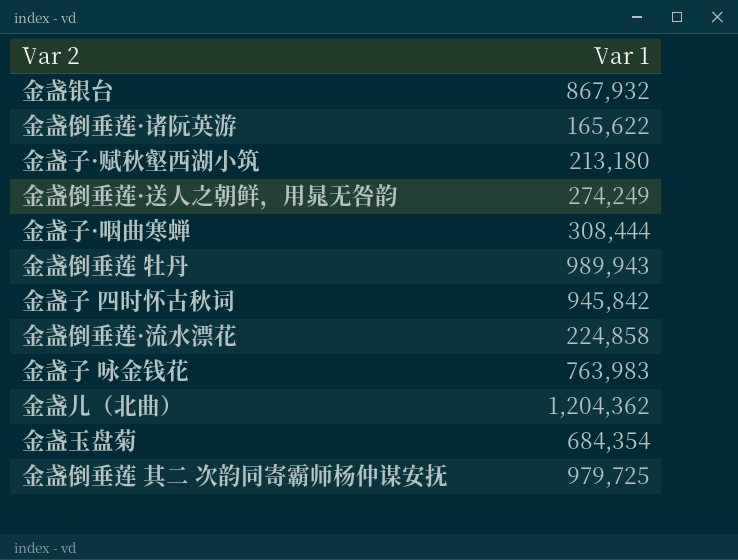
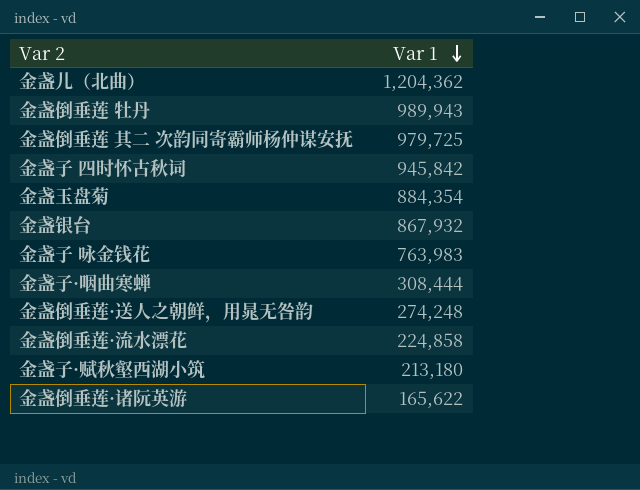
row order: none -> Var 1 descending
金盏玉盘菊 | Var 1: 684,354 -> 884,354
金盏倒垂莲·送人之朝鲜，用晁无咎韵 | Var 1: 274,249 -> 274,248

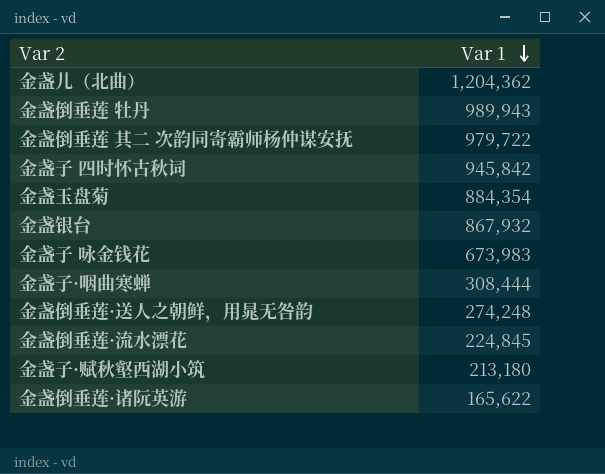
金盏倒垂莲 其二 次韵同寄霸师杨仲谋安抚 | Var 1: 979,725 -> 979,722
金盏子 咏金钱花 | Var 1: 763,983 -> 673,983
金盏倒垂莲·流水漂花 | Var 1: 224,858 -> 224,845

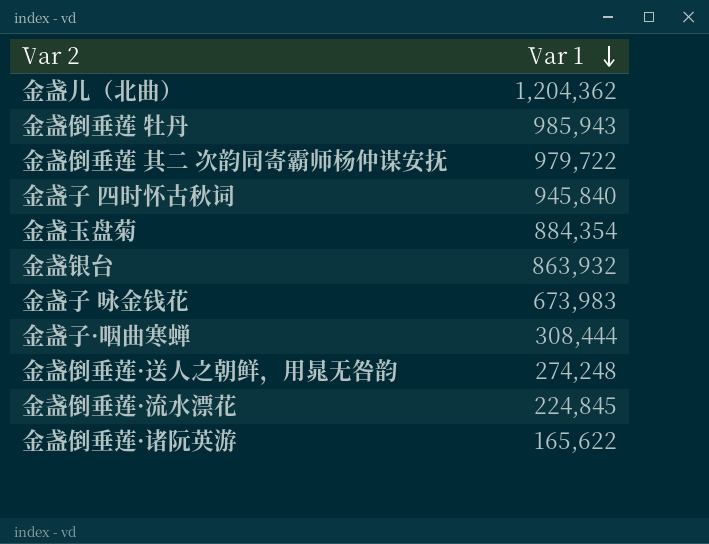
row 金盏子·赋秋壑西湖小筑: 213,180 -> none
金盏倒垂莲 牡丹 | Var 1: 989,943 -> 985,943
金盏子 四时怀古秋词 | Var 1: 945,842 -> 945,840
金盏银台 | Var 1: 867,932 -> 863,932

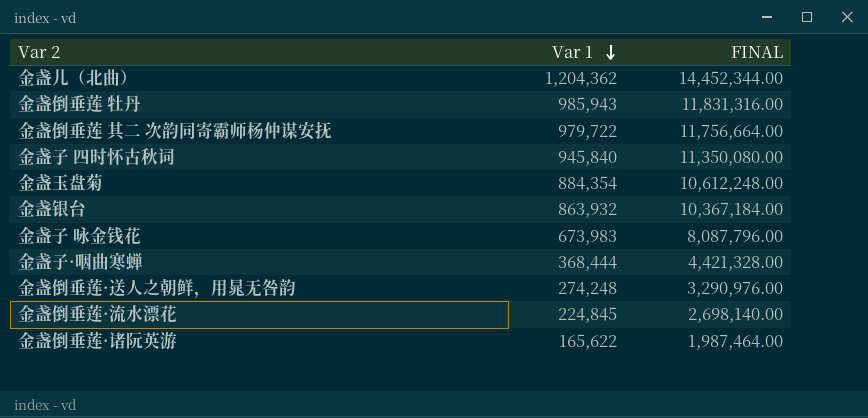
column FINAL | formula: none -> [Var 1] * 12
金盏子·咽曲寒蝉 | Var 1: 308,444 -> 368,444

